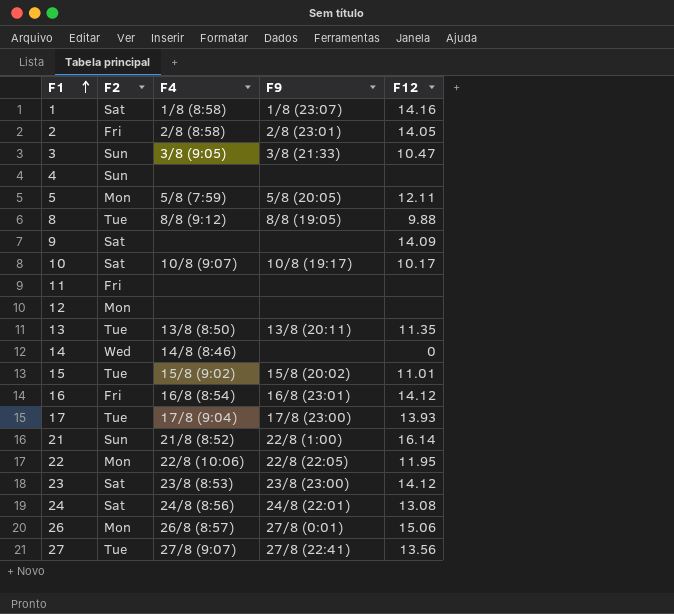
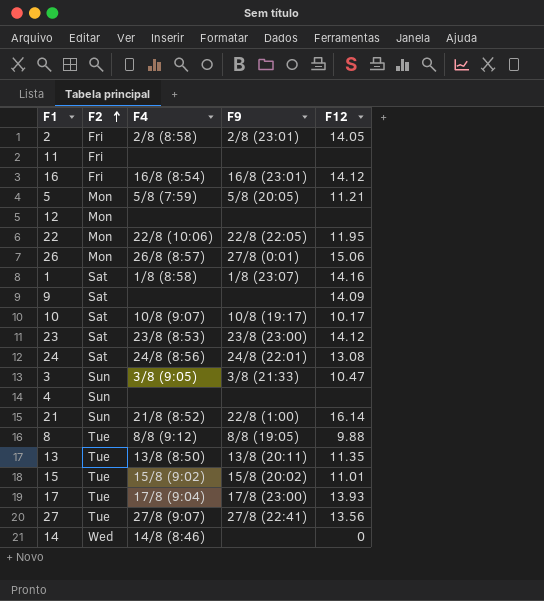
row order: F1 ascending -> F2 ascending
5 | F12: 12.11 -> 11.21

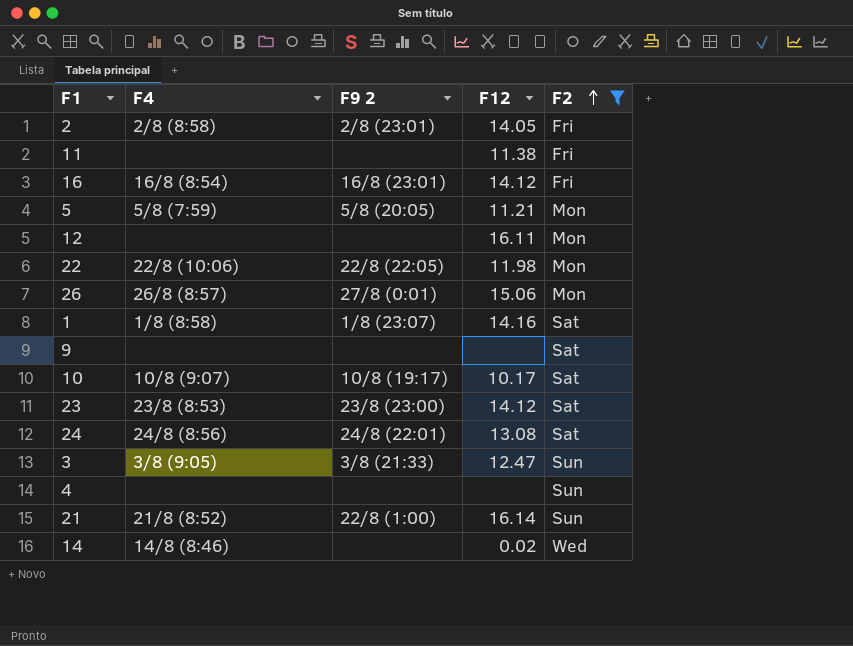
filter: none -> F2 != Tue
column name: F9 -> F9 2
column F2 | position: 2 -> 5
11 | F12: none -> 11.38
12 | F12: none -> 16.11
22 | F12: 11.95 -> 11.98
9 | F12: 14.09 -> none
3 | F12: 10.47 -> 12.47
14 | F12: 0 -> 0.02

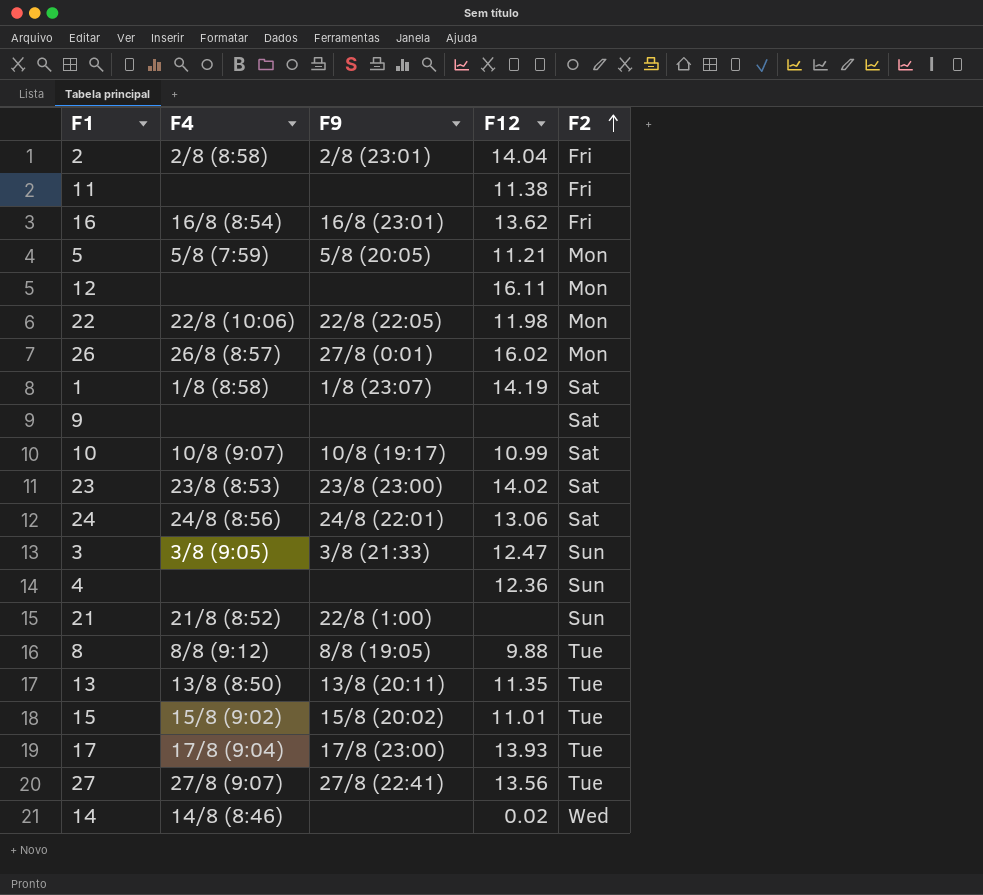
filter: F2 != Tue -> none
column name: F9 2 -> F9
2 | F12: 14.05 -> 14.04
16 | F12: 14.12 -> 13.62
26 | F12: 15.06 -> 16.02
1 | F12: 14.16 -> 14.19
10 | F12: 10.17 -> 10.99
23 | F12: 14.12 -> 14.02
24 | F12: 13.08 -> 13.06
4 | F12: none -> 12.36
21 | F12: 16.14 -> none

